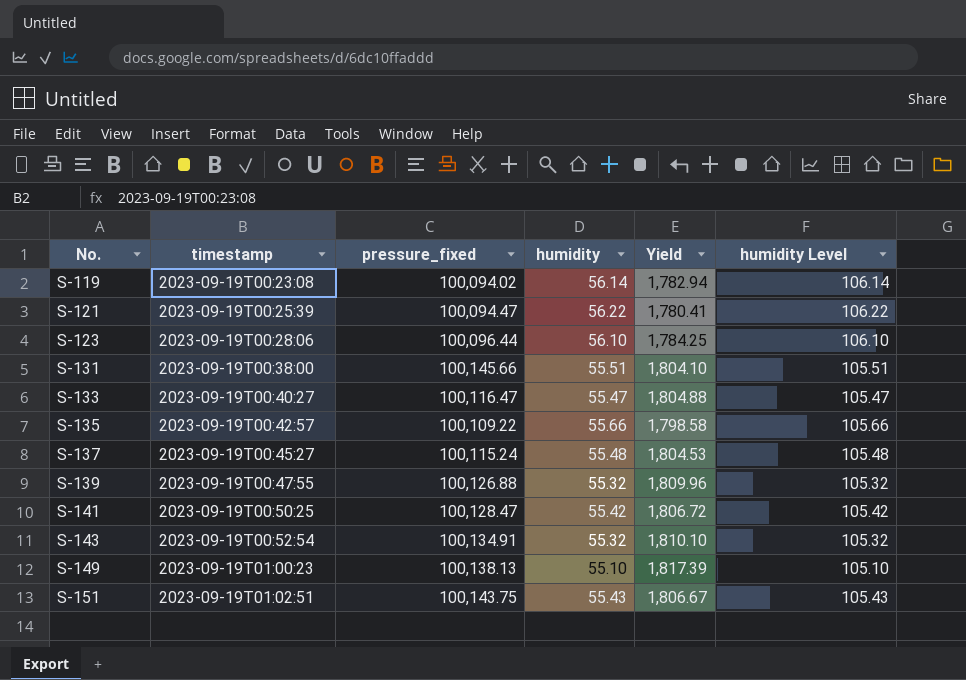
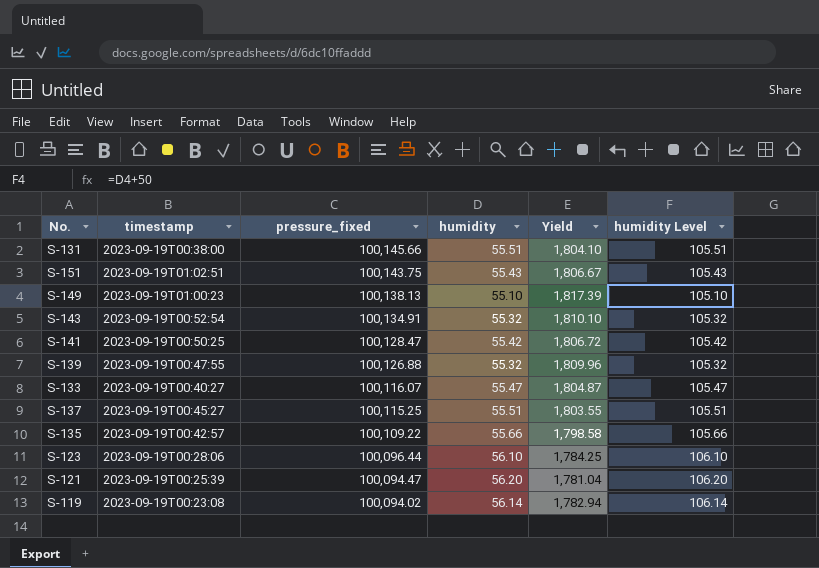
row order: No. ascending -> pressure_fixed descending
S-133 | pressure_fixed: 100,116.47 -> 100,116.07
S-133 | Yield: 1,804.88 -> 1,804.87
S-137 | pressure_fixed: 100,115.24 -> 100,115.25
S-137 | humidity: 55.48 -> 55.51
S-137 | Yield: 1,804.53 -> 1,803.55
S-137 | humidity Level: 105.48 -> 105.51
S-121 | humidity: 56.22 -> 56.20
S-121 | Yield: 1,780.41 -> 1,781.04
S-121 | humidity Level: 106.22 -> 106.20

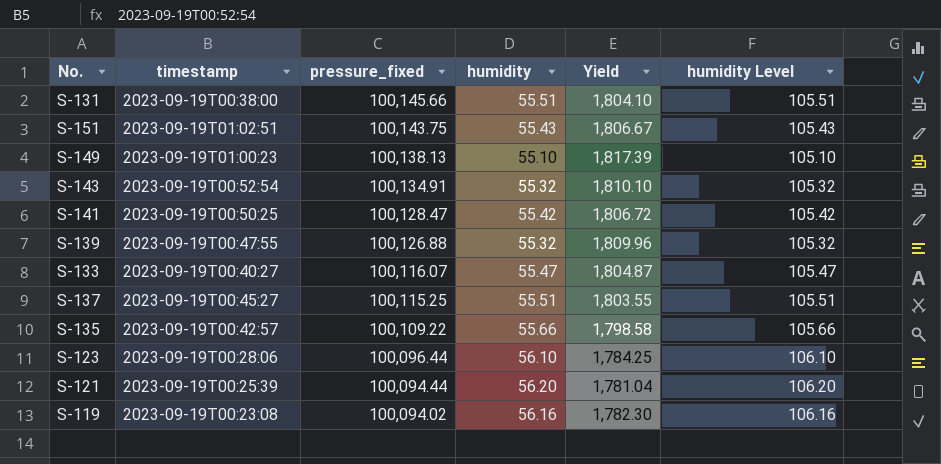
S-121 | pressure_fixed: 100,094.47 -> 100,094.44
S-119 | humidity: 56.14 -> 56.16
S-119 | Yield: 1,782.94 -> 1,782.30
S-119 | humidity Level: 106.14 -> 106.16

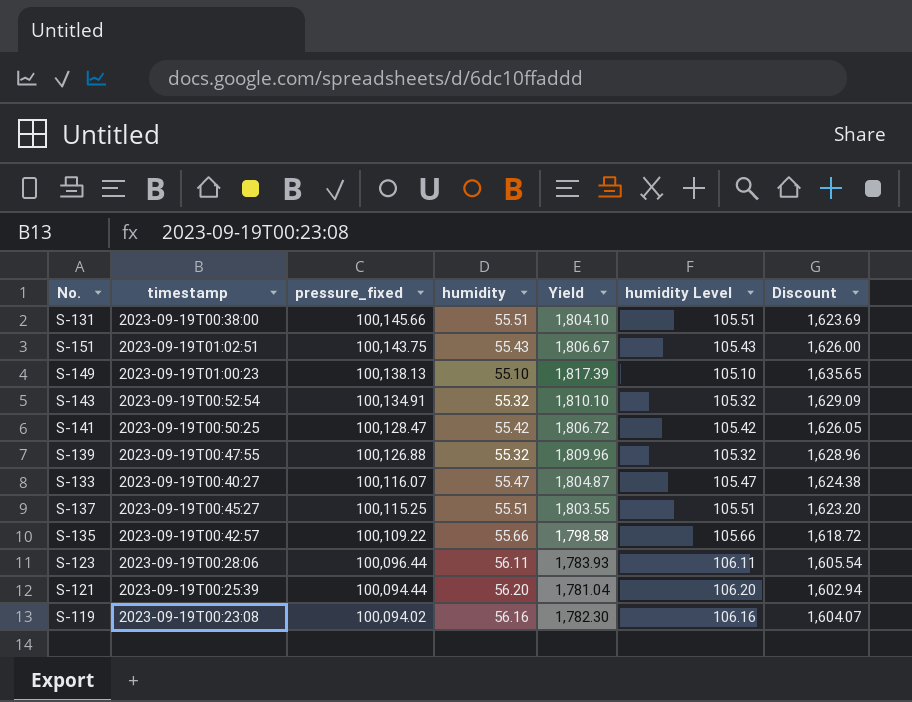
column Discount | formula: none -> [Yield] * 0.9
S-123 | humidity: 56.10 -> 56.11
S-123 | Yield: 1,784.25 -> 1,783.93
S-123 | humidity Level: 106.10 -> 106.11

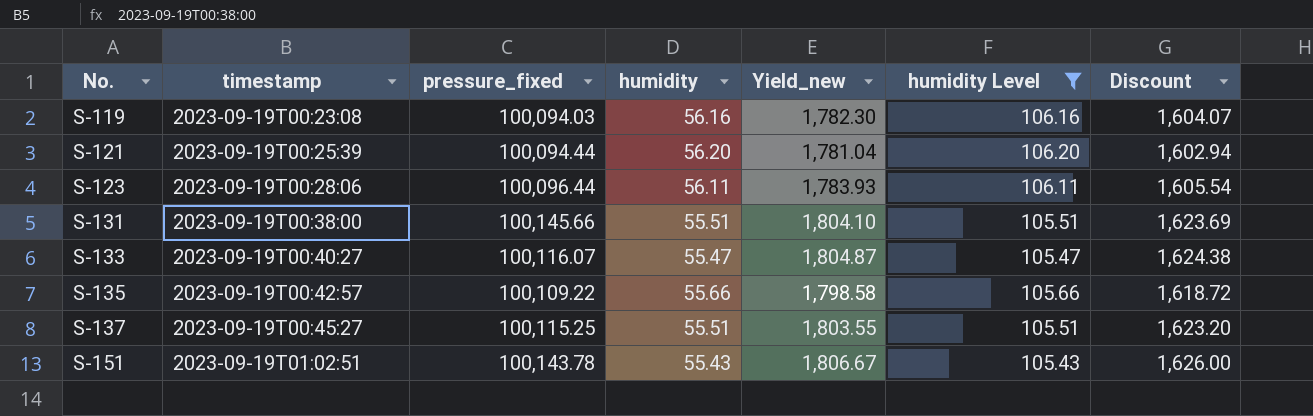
filter: none -> humidity Level >= 105.43
row order: pressure_fixed descending -> No. ascending
column name: Yield -> Yield_new
S-119 | pressure_fixed: 100,094.02 -> 100,094.03
S-151 | pressure_fixed: 100,143.75 -> 100,143.78

